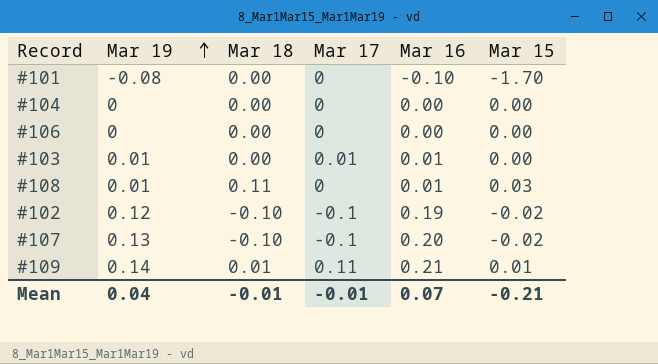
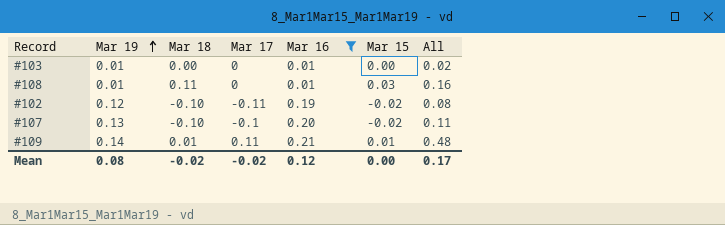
filter: none -> Mar 16 >= 0.01
column All | formula: none -> [Mar 19] + [Mar 18] + [Mar 17] + [Mar 16] + [Mar 15]
#103 | Mar 17: 0.01 -> 0
#102 | Mar 17: -0.1 -> -0.11
Mean | Mar 19: 0.04 -> 0.08
Mean | Mar 18: -0.01 -> -0.02
Mean | Mar 17: -0.01 -> -0.02
Mean | Mar 16: 0.07 -> 0.12
Mean | Mar 15: -0.21 -> 0.00

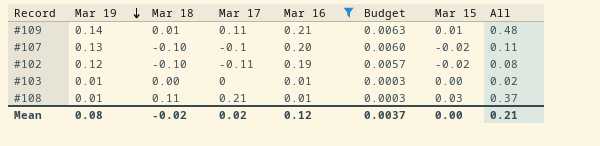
row order: Mar 19 ascending -> Mar 19 descending
column Budget | formula: none -> [Mar 16] * 0.03
#108 | Mar 17: 0 -> 0.21
#108 | All: 0.16 -> 0.37
Mean | Mar 17: -0.02 -> 0.02
Mean | All: 0.17 -> 0.21

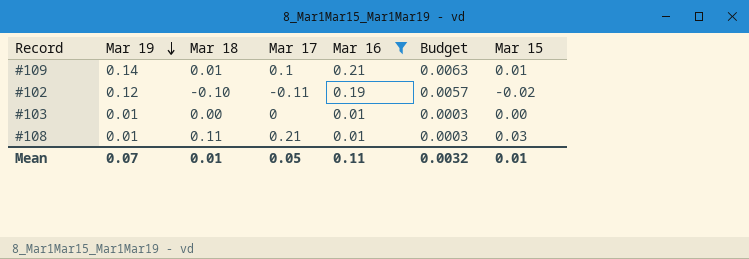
column All | formula: [Mar 19] + [Mar 18] + [Mar 17] + [Mar 16] + [Mar 15] -> none
row #107: 0.13 | -0.10 | -0.1 | 0.20 | 0.0060 | -0.02 | 0.11 -> none
#109 | Mar 17: 0.11 -> 0.1
Mean | Mar 19: 0.08 -> 0.07
Mean | Mar 18: -0.02 -> 0.01
Mean | Mar 17: 0.02 -> 0.05
Mean | Mar 16: 0.12 -> 0.11
Mean | Budget: 0.0037 -> 0.0032
Mean | Mar 15: 0.00 -> 0.01

